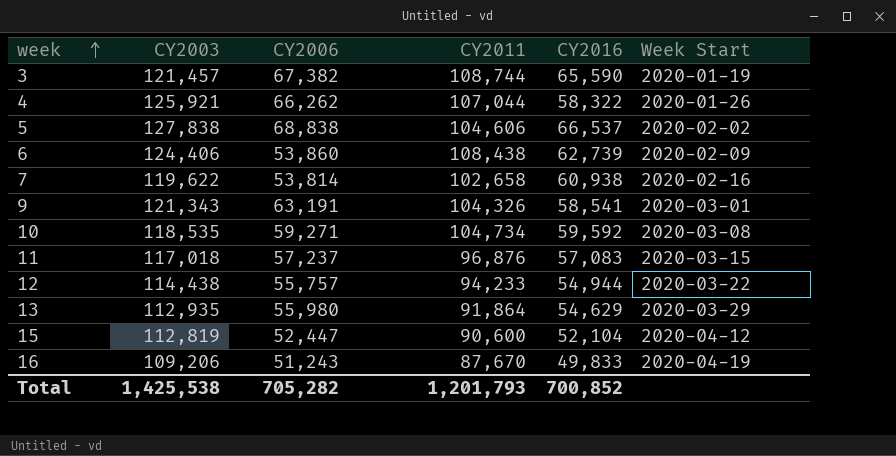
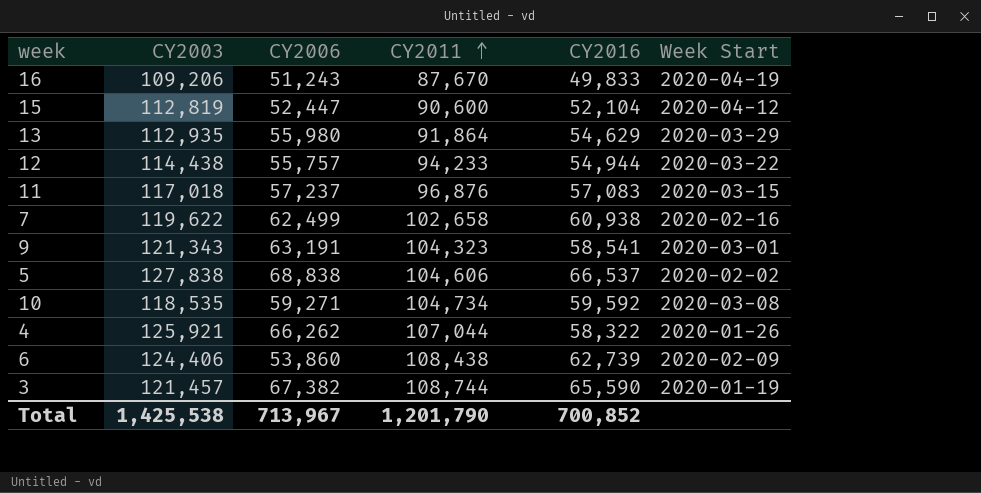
row order: week ascending -> CY2011 ascending
7 | CY2006: 53,814 -> 62,499
9 | CY2011: 104,326 -> 104,323
Total | CY2006: 705,282 -> 713,967
Total | CY2011: 1,201,793 -> 1,201,790

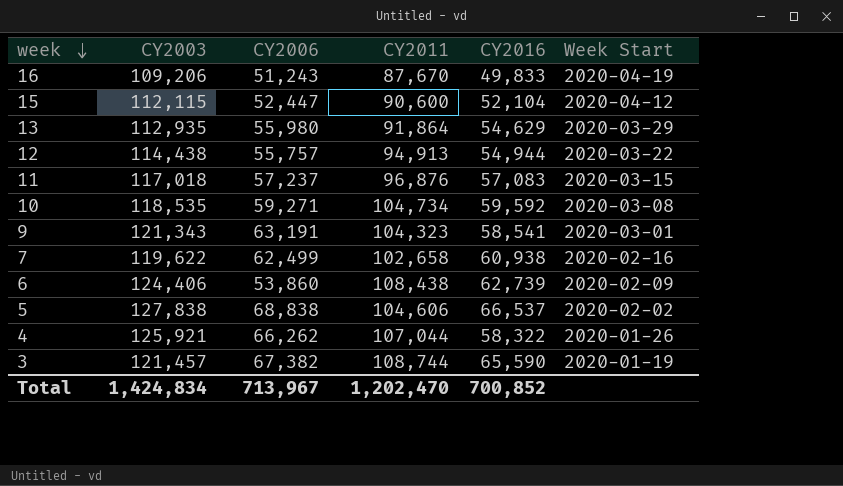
row order: CY2011 ascending -> week descending
15 | CY2003: 112,819 -> 112,115
12 | CY2011: 94,233 -> 94,913
Total | CY2003: 1,425,538 -> 1,424,834
Total | CY2011: 1,201,790 -> 1,202,470

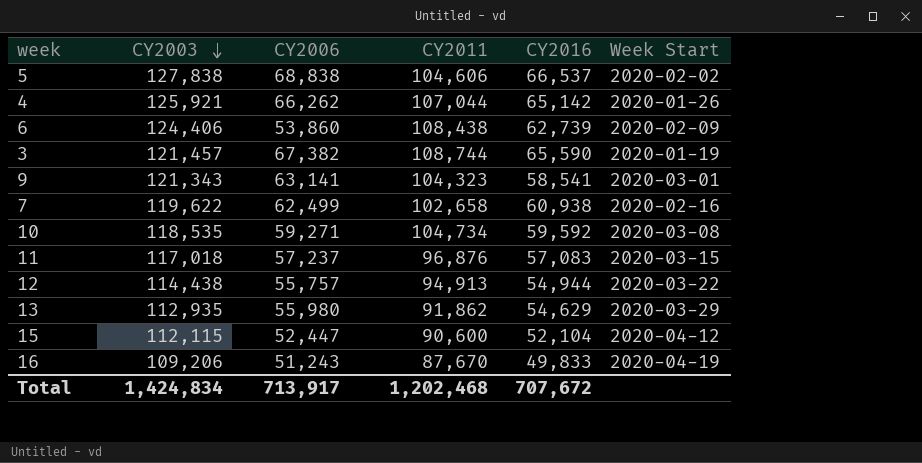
row order: week descending -> CY2003 descending
4 | CY2016: 58,322 -> 65,142
9 | CY2006: 63,191 -> 63,141
13 | CY2011: 91,864 -> 91,862
Total | CY2006: 713,967 -> 713,917
Total | CY2011: 1,202,470 -> 1,202,468
Total | CY2016: 700,852 -> 707,672

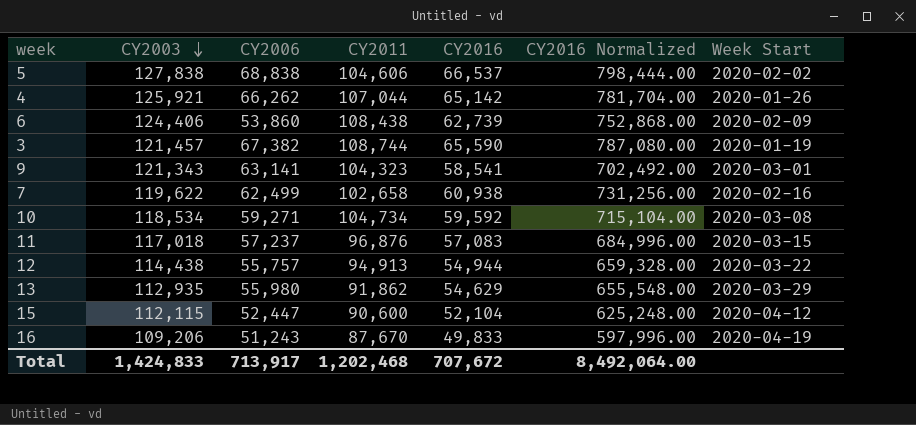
column CY2016 Normalized | formula: none -> [CY2016] * 12
10 | CY2003: 118,535 -> 118,534
Total | CY2003: 1,424,834 -> 1,424,833

